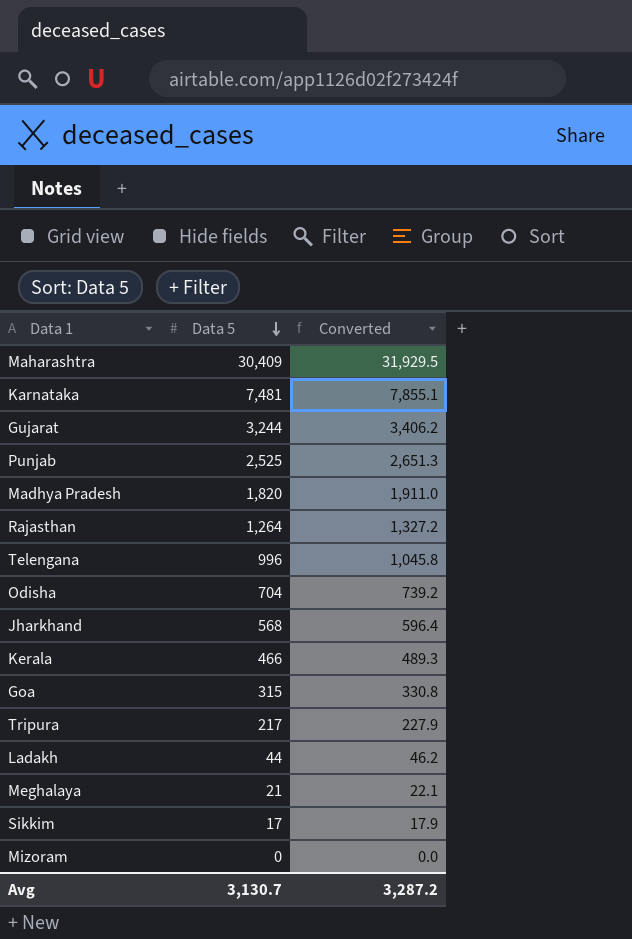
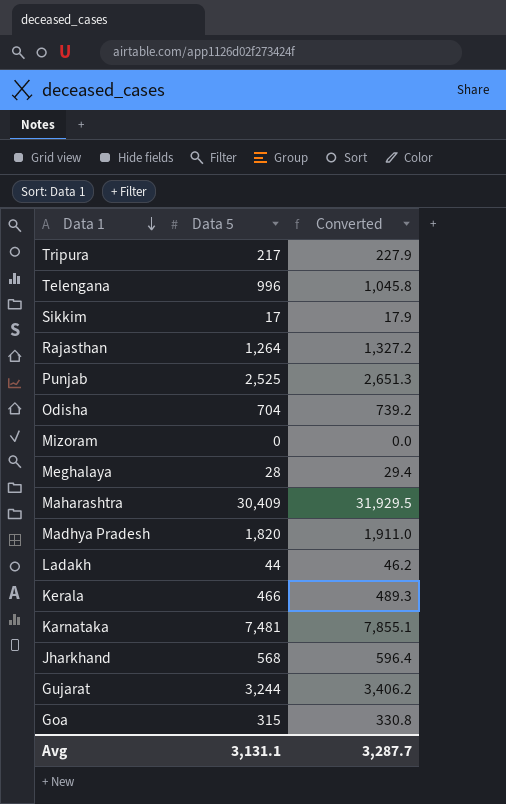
row order: Data 5 descending -> Data 1 descending
Meghalaya | Data 5: 21 -> 28
Meghalaya | Converted: 22.1 -> 29.4
Avg | Data 5: 3,130.7 -> 3,131.1
Avg | Converted: 3,287.2 -> 3,287.7

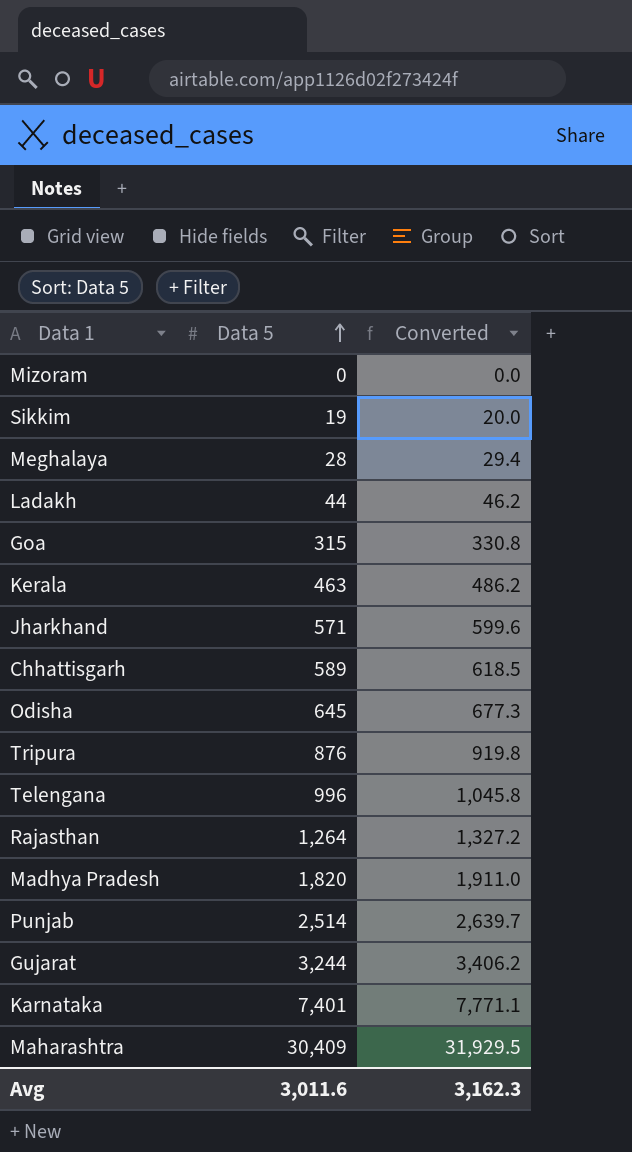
row order: Data 1 descending -> Data 5 ascending
Sikkim | Data 5: 17 -> 19
Sikkim | Converted: 17.9 -> 20.0
Kerala | Data 5: 466 -> 463
Kerala | Converted: 489.3 -> 486.2
Jharkhand | Data 5: 568 -> 571
Jharkhand | Converted: 596.4 -> 599.6
row Chhattisgarh: none -> 589 | 618.5
Odisha | Data 5: 704 -> 645
Odisha | Converted: 739.2 -> 677.3
Tripura | Data 5: 217 -> 876
Tripura | Converted: 227.9 -> 919.8
Punjab | Data 5: 2,525 -> 2,514
Punjab | Converted: 2,651.3 -> 2,639.7
Karnataka | Data 5: 7,481 -> 7,401
Karnataka | Converted: 7,855.1 -> 7,771.1
Avg | Data 5: 3,131.1 -> 3,011.6
Avg | Converted: 3,287.7 -> 3,162.3

